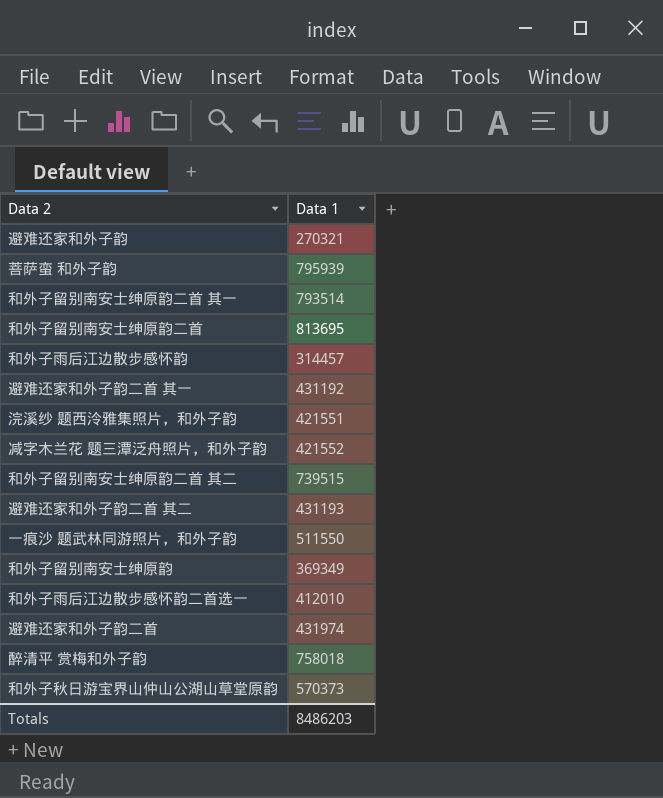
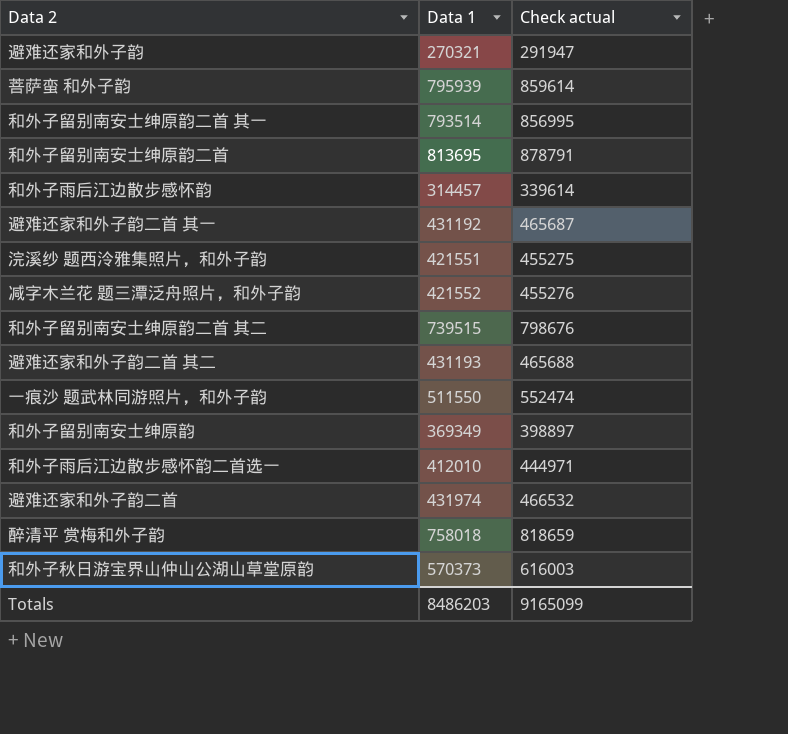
column Check actual | formula: none -> [Data 1] * 1.08

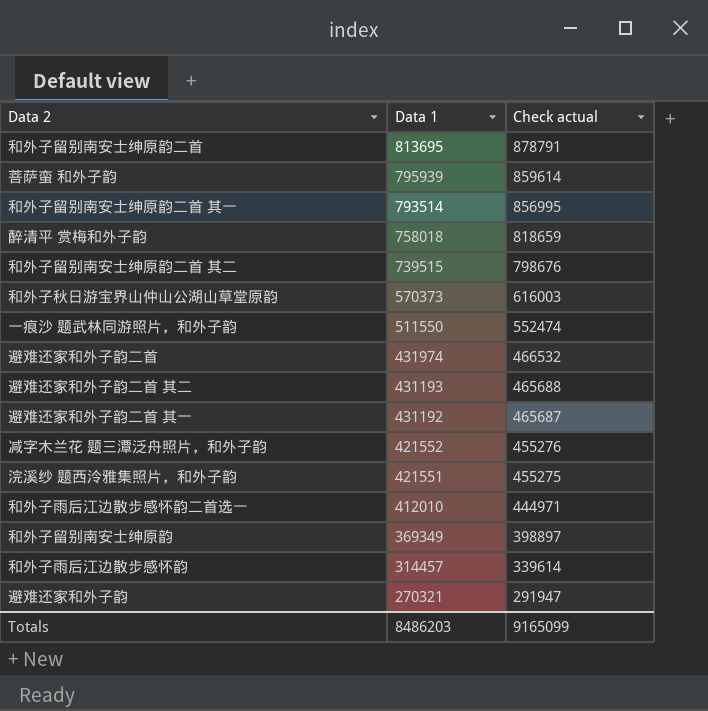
row order: none -> Data 1 descending

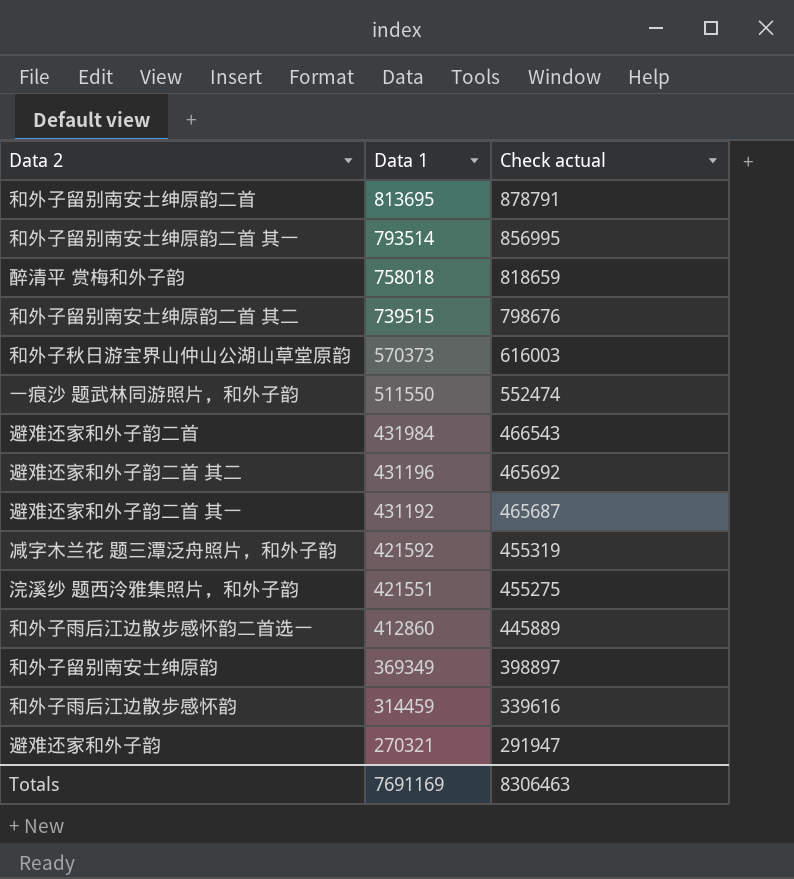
row 菩萨蛮 和外子韵: 795939 | 859614 -> none
避难还家和外子韵二首 | Data 1: 431974 -> 431984
避难还家和外子韵二首 | Check actual: 466532 -> 466543
避难还家和外子韵二首 其二 | Data 1: 431193 -> 431196
避难还家和外子韵二首 其二 | Check actual: 465688 -> 465692
减字木兰花 题三潭泛舟照片，和外子韵 | Data 1: 421552 -> 421592
减字木兰花 题三潭泛舟照片，和外子韵 | Check actual: 455276 -> 455319
和外子雨后江边散步感怀韵二首选一 | Data 1: 412010 -> 412860
和外子雨后江边散步感怀韵二首选一 | Check actual: 444971 -> 445889
和外子雨后江边散步感怀韵 | Data 1: 314457 -> 314459
和外子雨后江边散步感怀韵 | Check actual: 339614 -> 339616
Totals | Data 1: 8486203 -> 7691169
Totals | Check actual: 9165099 -> 8306463

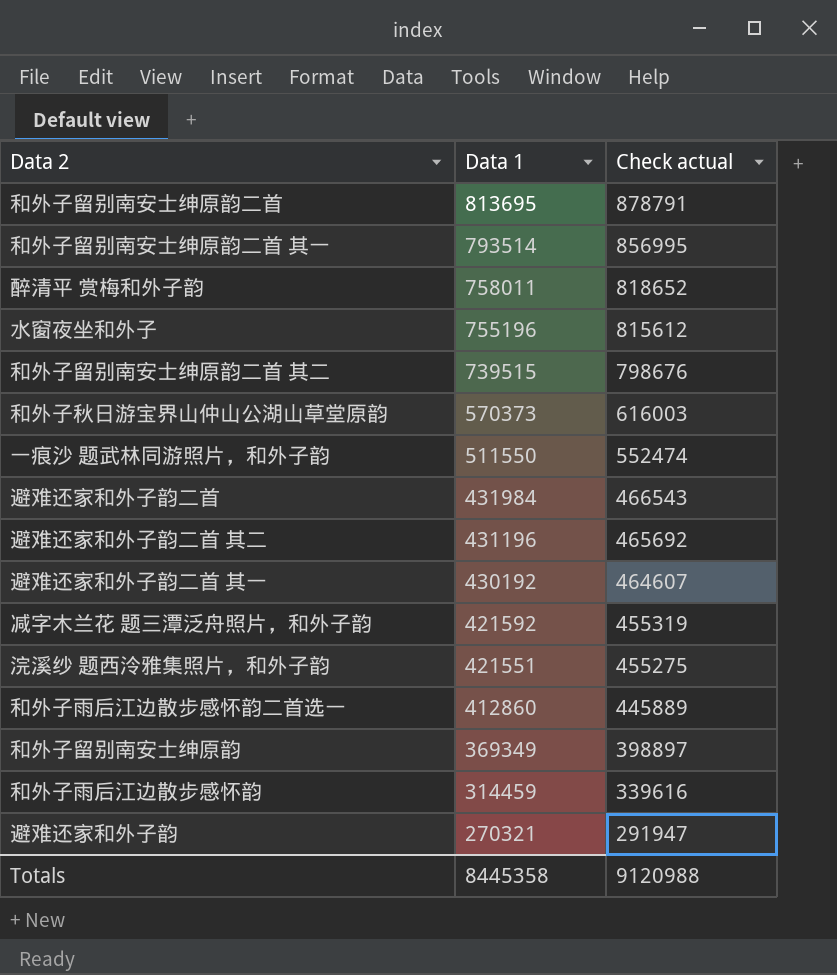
醉清平 赏梅和外子韵 | Data 1: 758018 -> 758011
醉清平 赏梅和外子韵 | Check actual: 818659 -> 818652
row 水窗夜坐和外子: none -> 755196 | 815612
避难还家和外子韵二首 其一 | Data 1: 431192 -> 430192
避难还家和外子韵二首 其一 | Check actual: 465687 -> 464607
Totals | Data 1: 7691169 -> 8445358
Totals | Check actual: 8306463 -> 9120988

